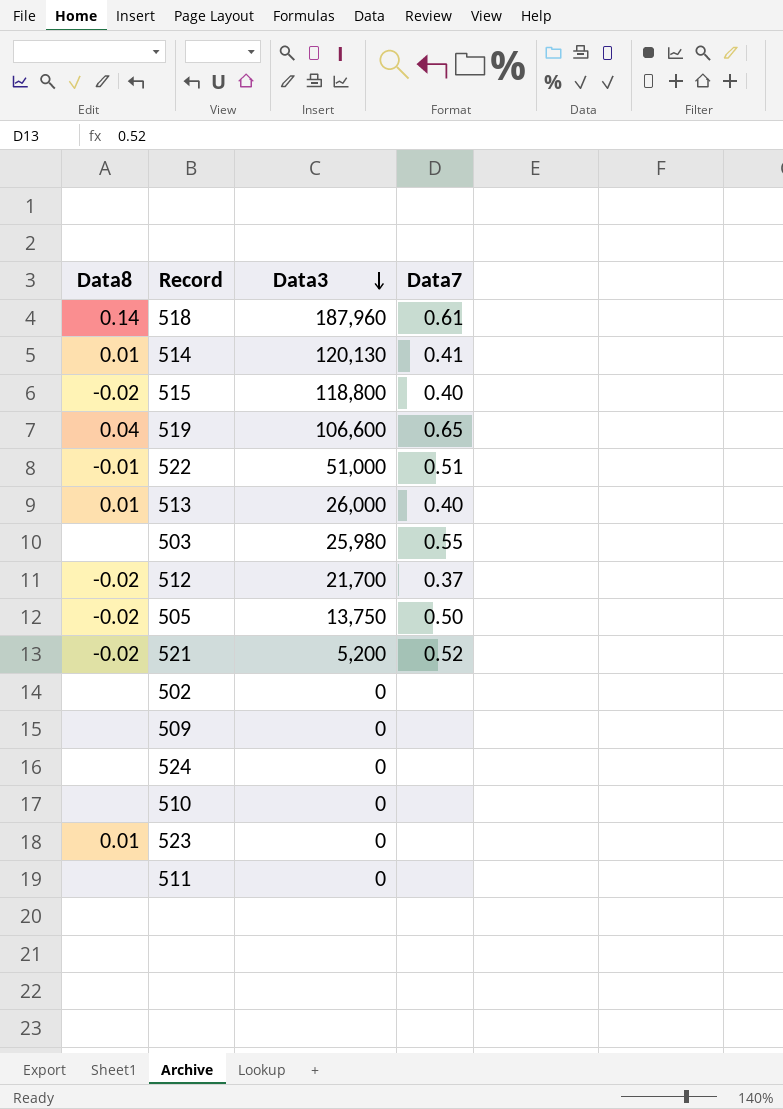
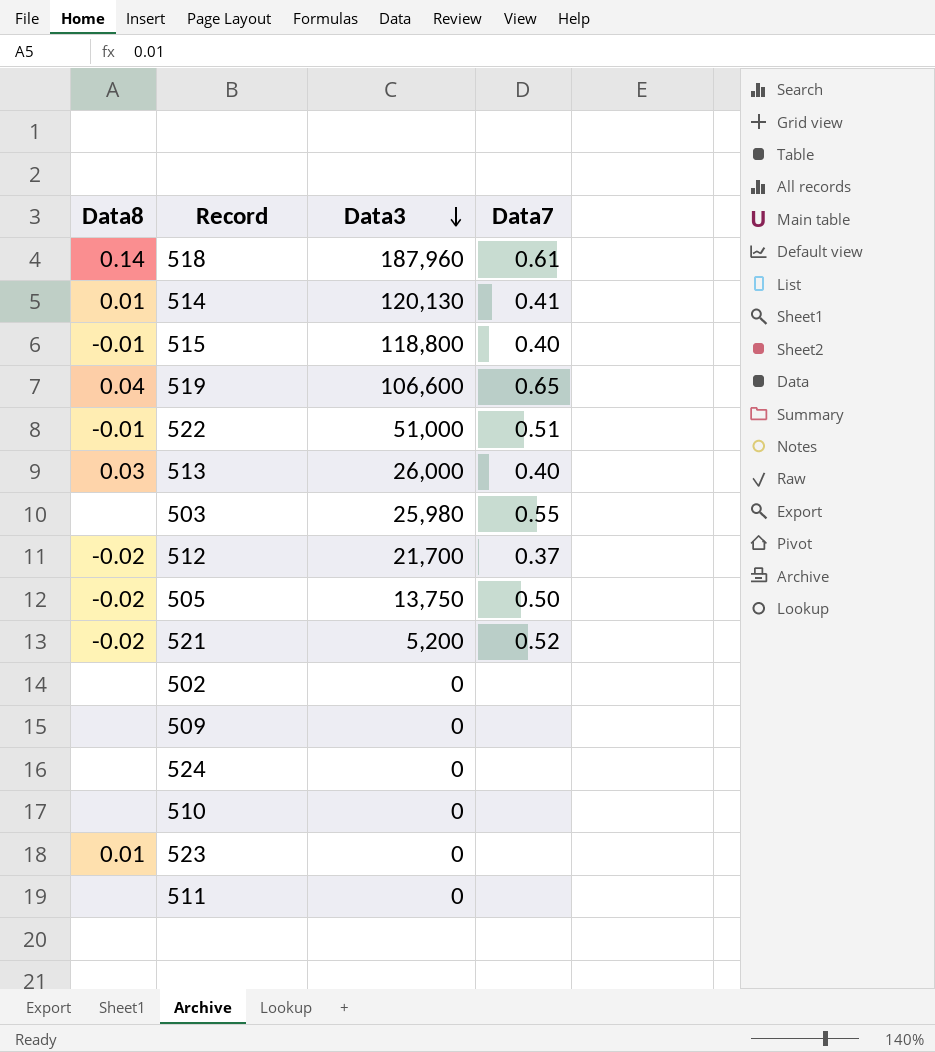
515 | Data8: -0.02 -> -0.01
513 | Data8: 0.01 -> 0.03

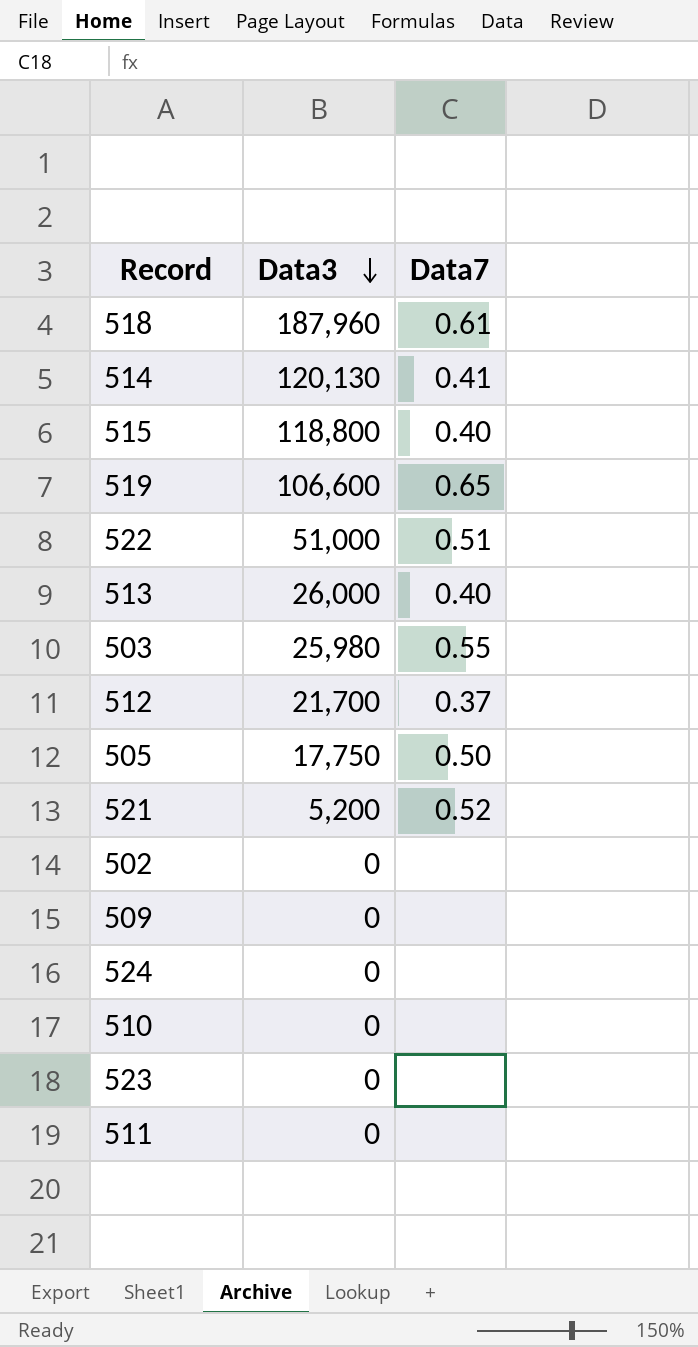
column Data8 | position: 1 -> none
505 | Data3: 13,750 -> 17,750

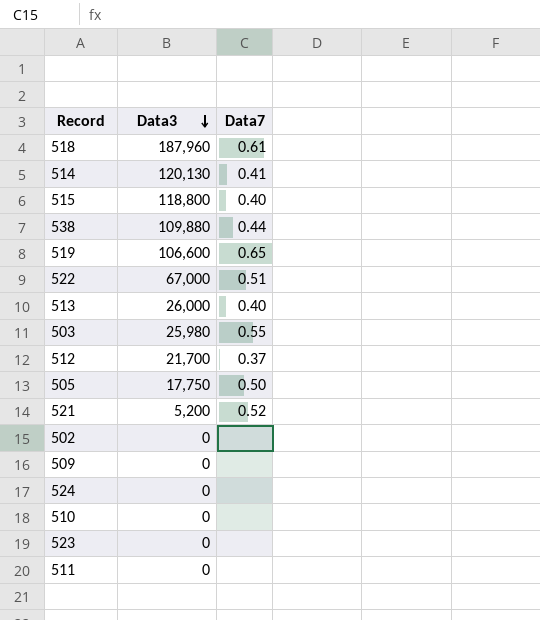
row 538: none -> 109,880 | 0.44
522 | Data3: 51,000 -> 67,000

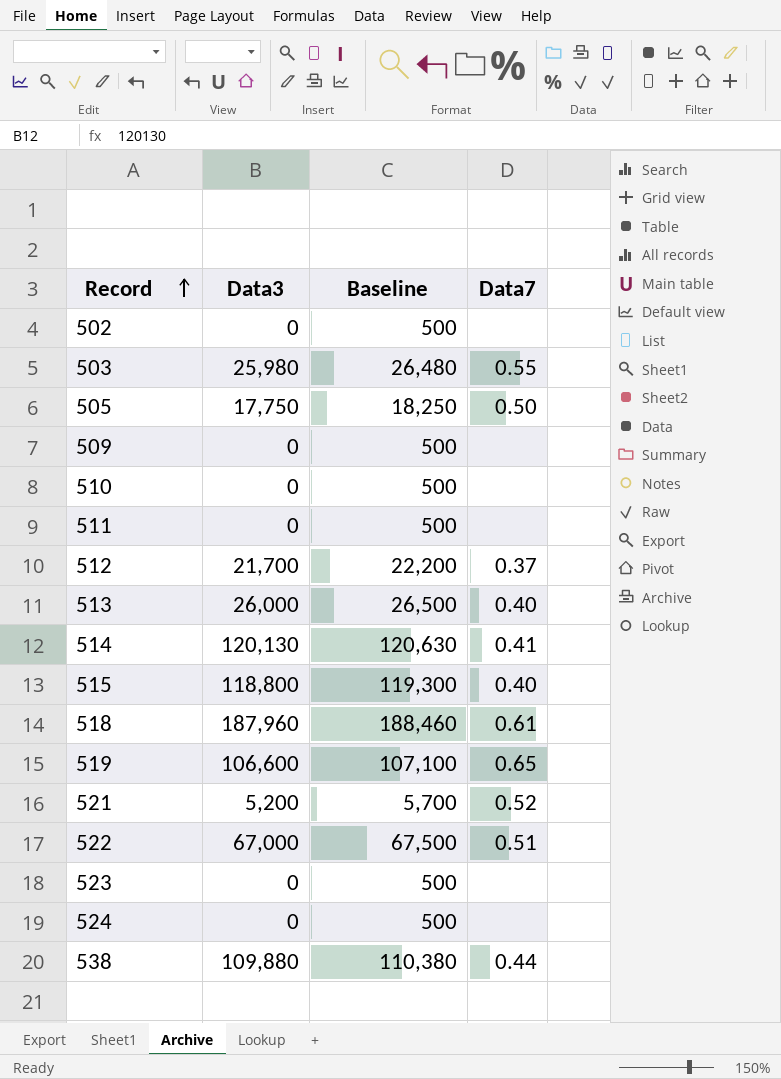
row order: Data3 descending -> Record ascending
column Baseline | formula: none -> [Data3] + 500

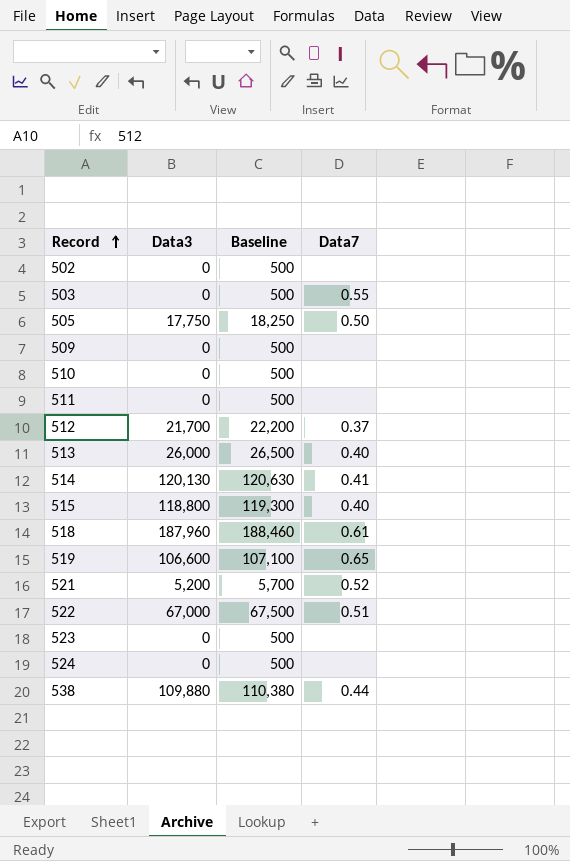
503 | Data3: 25,980 -> 0
503 | Baseline: 26,480 -> 500

